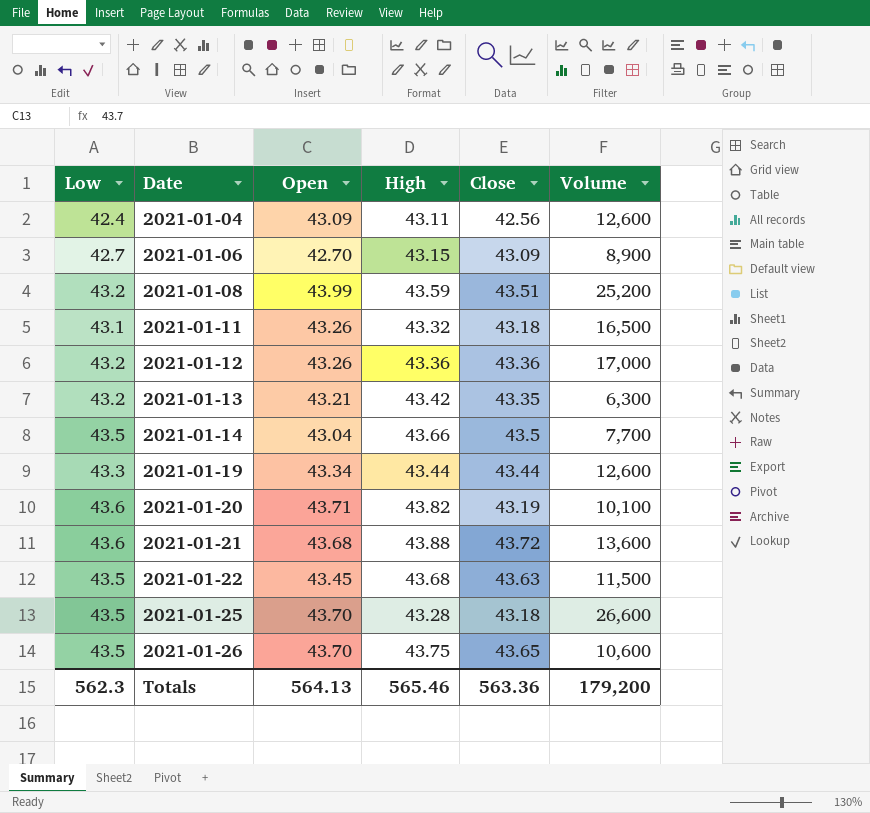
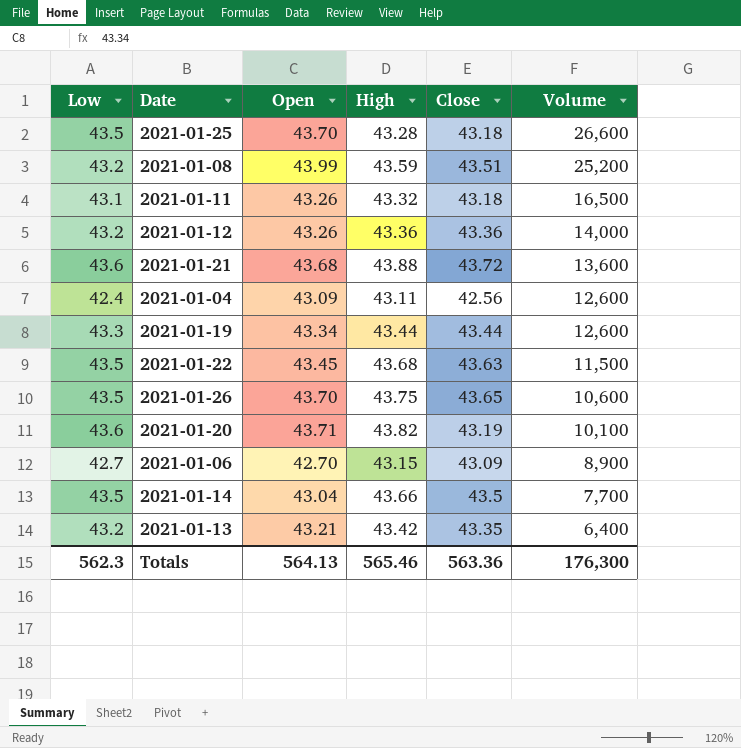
row order: Date ascending -> Volume descending
2021-01-12 | Volume: 17,000 -> 14,000
2021-01-13 | Volume: 6,300 -> 6,400
Totals | Volume: 179,200 -> 176,300

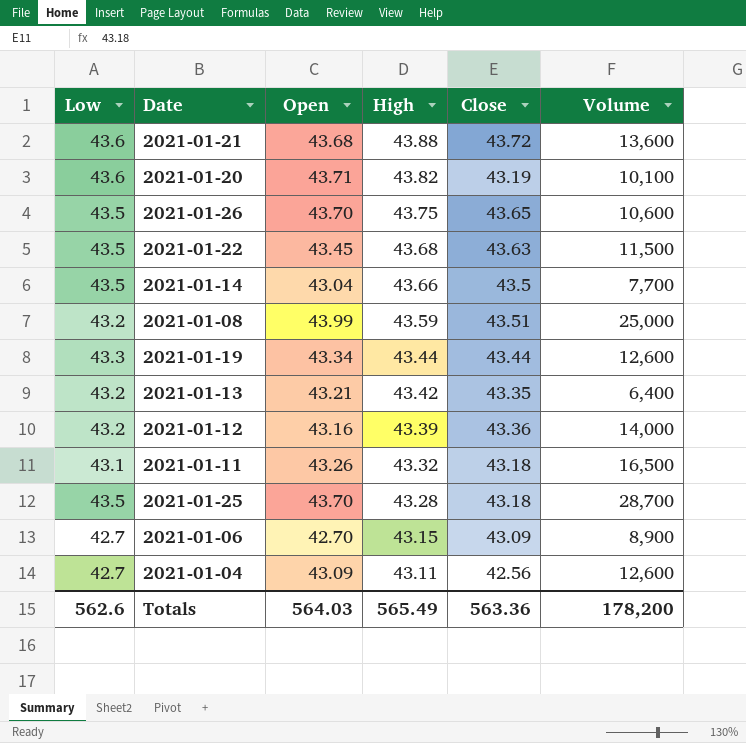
row order: Volume descending -> High descending
2021-01-08 | Volume: 25,200 -> 25,000
2021-01-12 | Open: 43.26 -> 43.16
2021-01-12 | High: 43.36 -> 43.39
2021-01-25 | Volume: 26,600 -> 28,700
2021-01-04 | Low: 42.4 -> 42.7
Totals | Low: 562.3 -> 562.6
Totals | Open: 564.13 -> 564.03
Totals | High: 565.46 -> 565.49
Totals | Volume: 176,300 -> 178,200

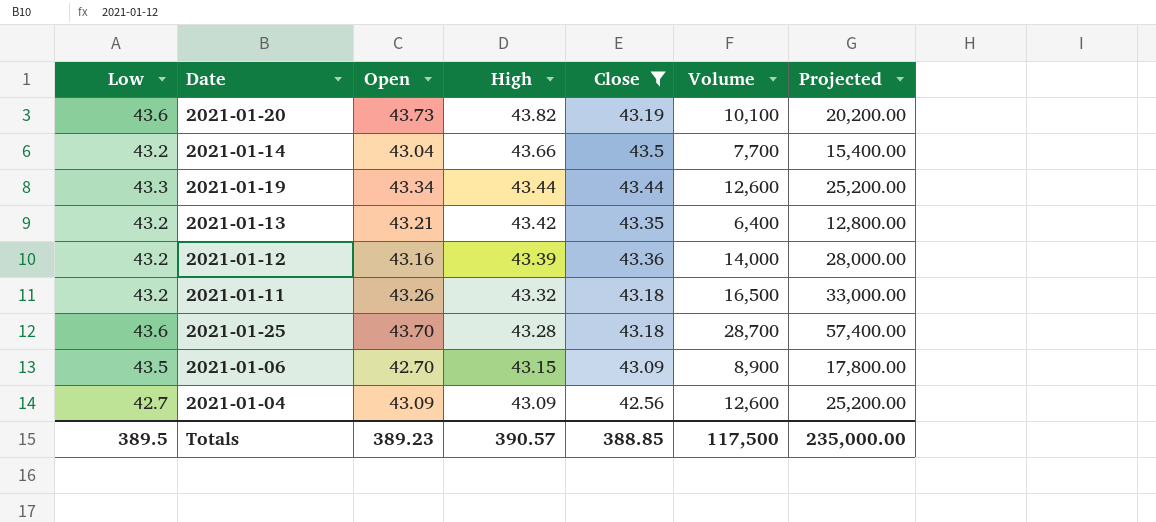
filter: none -> Close <= 43.5
column Projected | formula: none -> [Volume] * 2
2021-01-20 | Open: 43.71 -> 43.73
2021-01-14 | Low: 43.5 -> 43.2
2021-01-11 | Low: 43.1 -> 43.2
2021-01-25 | Low: 43.5 -> 43.6
2021-01-06 | Low: 42.7 -> 43.5
2021-01-04 | High: 43.11 -> 43.09
Totals | Low: 562.6 -> 389.5
Totals | Open: 564.03 -> 389.23
Totals | High: 565.49 -> 390.57
Totals | Close: 563.36 -> 388.85
Totals | Volume: 178,200 -> 117,500

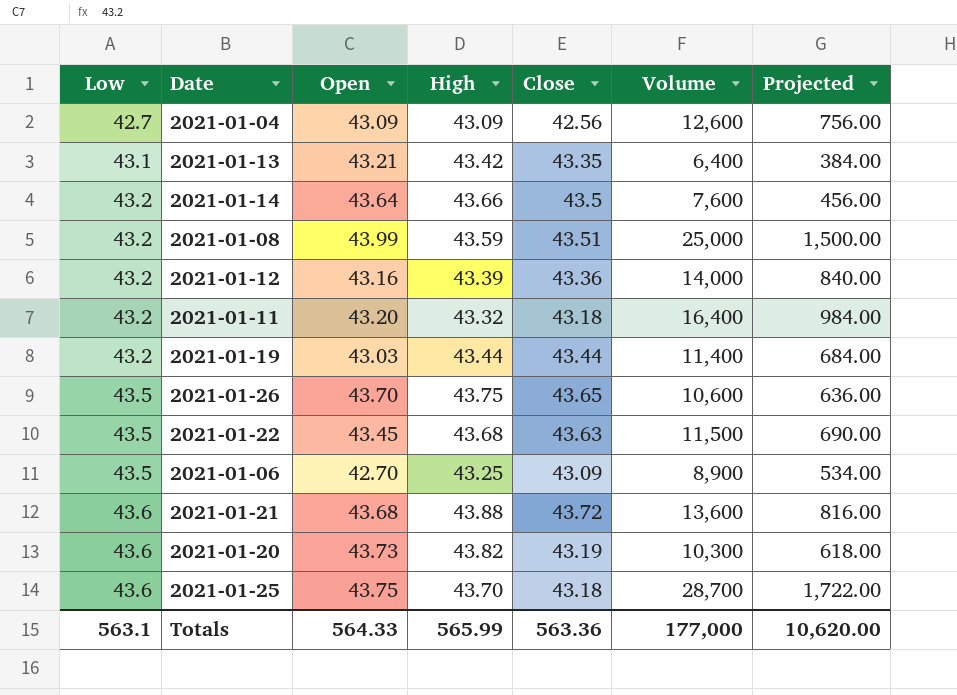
filter: Close <= 43.5 -> none
row order: High descending -> Low ascending
column Projected | formula: [Volume] * 2 -> [Volume] * 0.06
2021-01-13 | Low: 43.2 -> 43.1
2021-01-14 | Open: 43.04 -> 43.64
2021-01-14 | Volume: 7,700 -> 7,600
2021-01-11 | Open: 43.26 -> 43.20
2021-01-11 | Volume: 16,500 -> 16,400
2021-01-19 | Low: 43.3 -> 43.2
2021-01-19 | Open: 43.34 -> 43.03
2021-01-19 | Volume: 12,600 -> 11,400
2021-01-06 | High: 43.15 -> 43.25
2021-01-20 | Volume: 10,100 -> 10,300
2021-01-25 | Open: 43.70 -> 43.75
2021-01-25 | High: 43.28 -> 43.70
Totals | Low: 389.5 -> 563.1
Totals | Open: 389.23 -> 564.33
Totals | High: 390.57 -> 565.99
Totals | Close: 388.85 -> 563.36
Totals | Volume: 117,500 -> 177,000
Totals | Projected: 235,000.00 -> 10,620.00

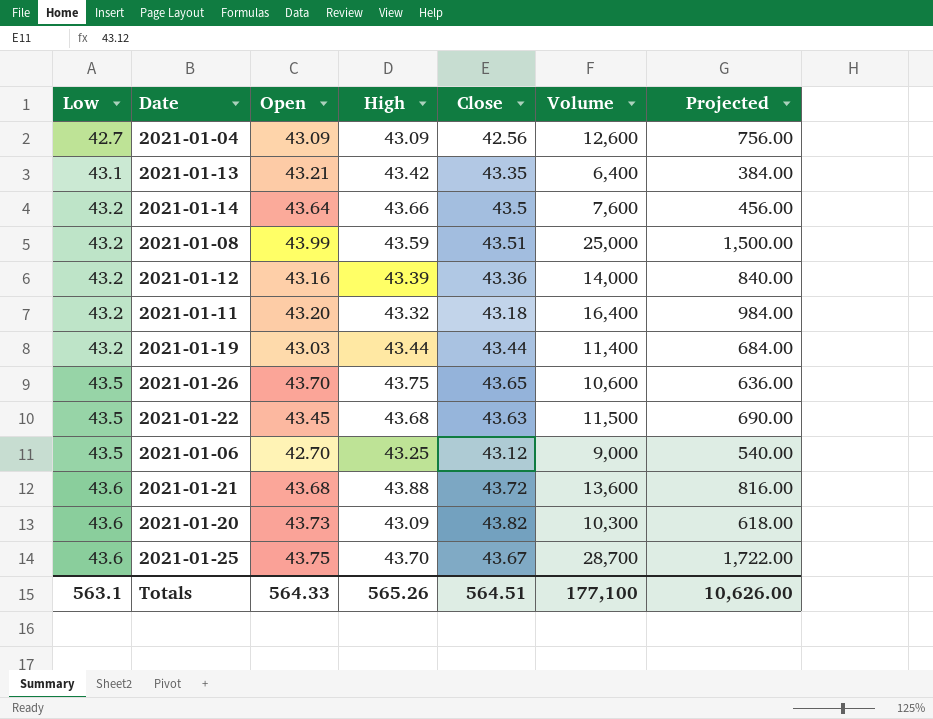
2021-01-06 | Close: 43.09 -> 43.12
2021-01-06 | Volume: 8,900 -> 9,000
2021-01-06 | Projected: 534.00 -> 540.00
2021-01-20 | High: 43.82 -> 43.09
2021-01-20 | Close: 43.19 -> 43.82
2021-01-25 | Close: 43.18 -> 43.67
Totals | High: 565.99 -> 565.26
Totals | Close: 563.36 -> 564.51
Totals | Volume: 177,000 -> 177,100
Totals | Projected: 10,620.00 -> 10,626.00

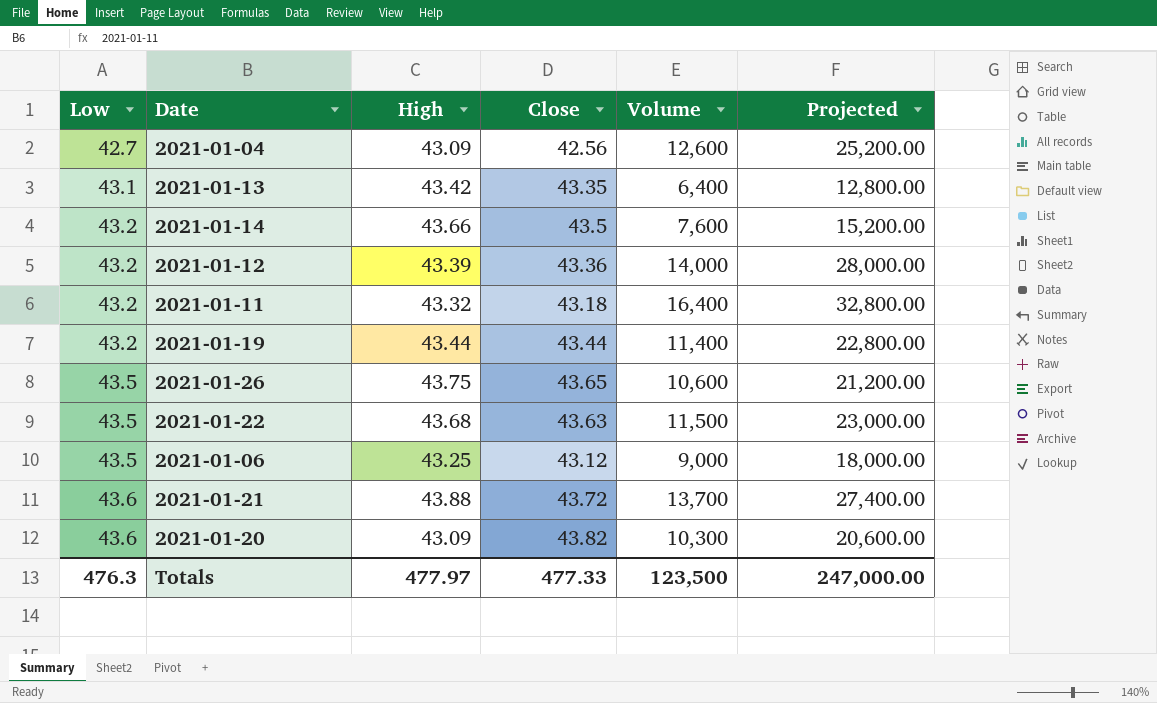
column Open | position: 3 -> none
column Projected | formula: [Volume] * 0.06 -> [Volume] * 2
row 2021-01-08: 43.2 | 43.99 | 43.59 | 43.51 | 25,000 | 1,500.00 -> none
row 2021-01-25: 43.6 | 43.75 | 43.70 | 43.67 | 28,700 | 1,722.00 -> none
2021-01-21 | Volume: 13,600 -> 13,700
Totals | Low: 563.1 -> 476.3
Totals | High: 565.26 -> 477.97
Totals | Close: 564.51 -> 477.33
Totals | Volume: 177,100 -> 123,500
Totals | Projected: 10,626.00 -> 247,000.00

